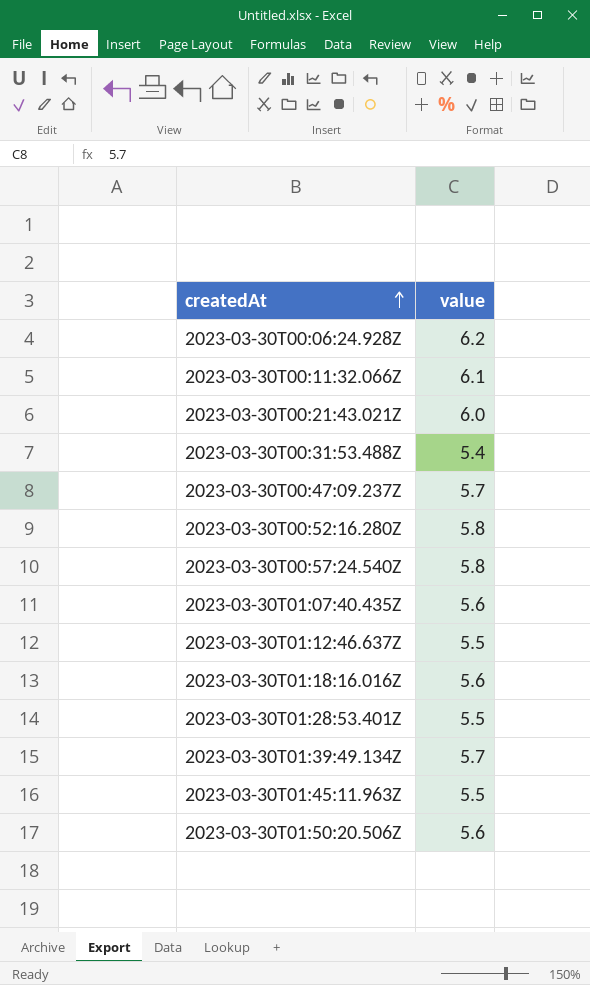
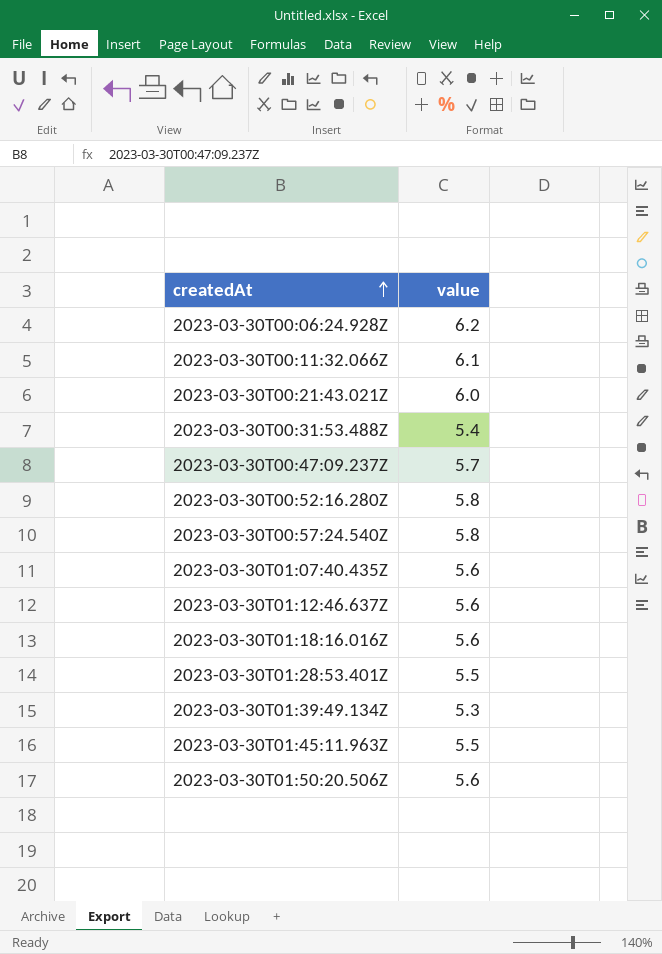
2023-03-30T01:12:46.637Z | value: 5.5 -> 5.6
2023-03-30T01:39:49.134Z | value: 5.7 -> 5.3

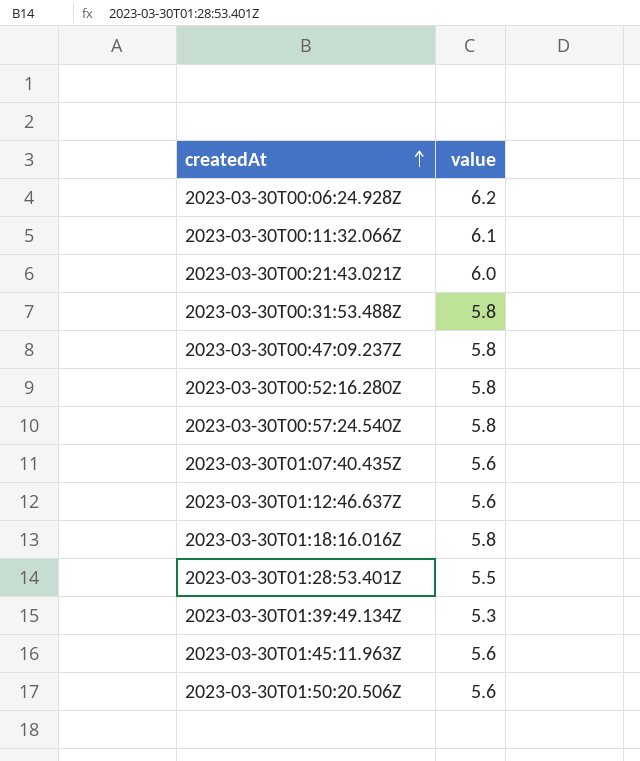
2023-03-30T00:31:53.488Z | value: 5.4 -> 5.8
2023-03-30T00:47:09.237Z | value: 5.7 -> 5.8
2023-03-30T01:18:16.016Z | value: 5.6 -> 5.8
2023-03-30T01:45:11.963Z | value: 5.5 -> 5.6

